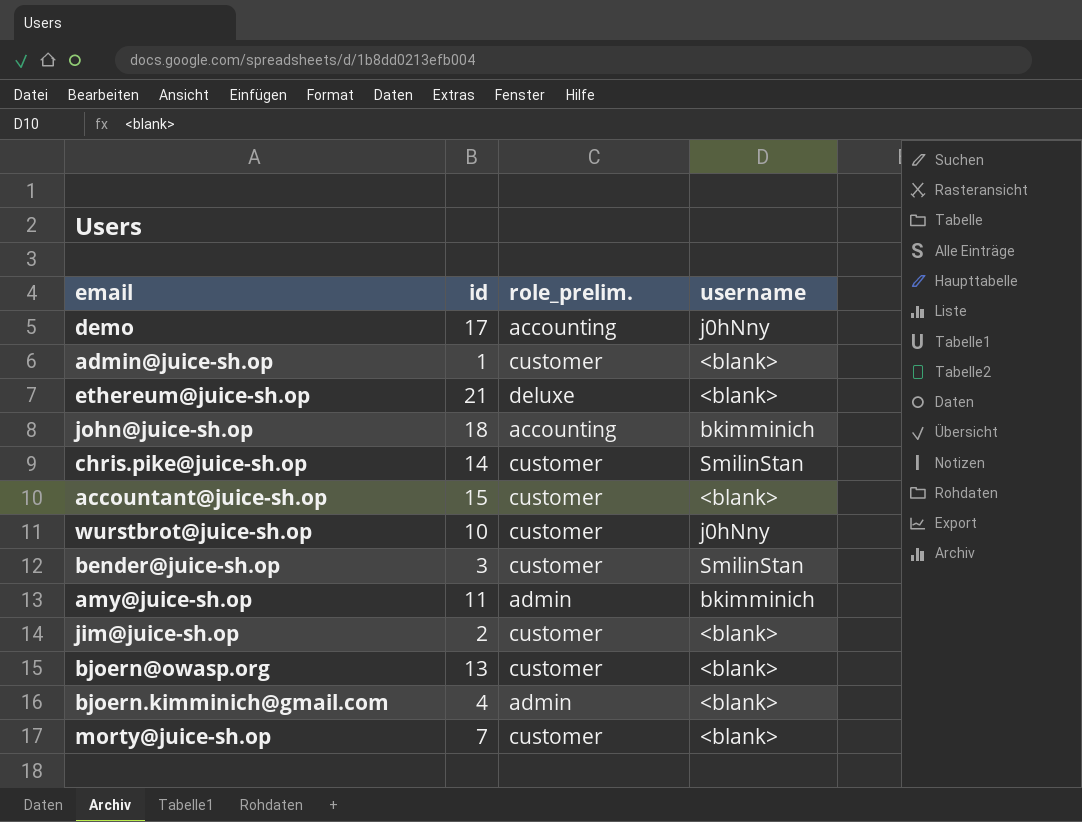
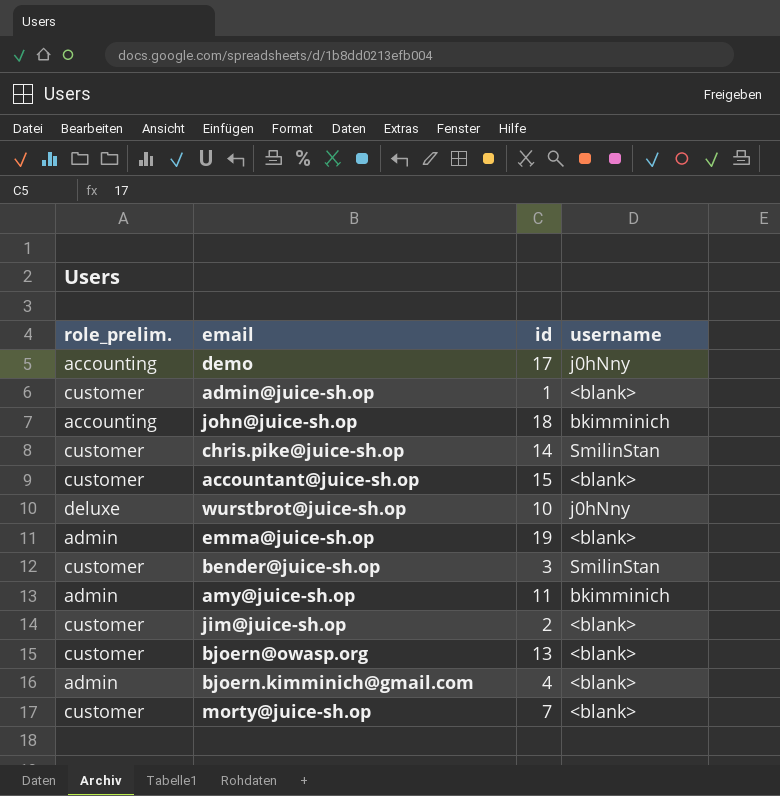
column role_prelim. | position: 3 -> 1
row ethereum@juice-sh.op: 21 | deluxe | <blank> -> none
wurstbrot@juice-sh.op | role_prelim.: customer -> deluxe
row emma@juice-sh.op: none -> admin | 19 | <blank>

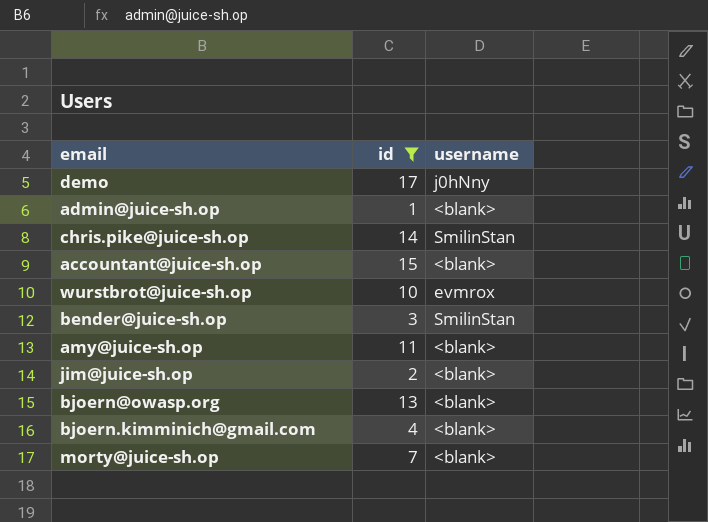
filter: none -> id <= 17
column role_prelim. | position: 1 -> none
wurstbrot@juice-sh.op | username: j0hNny -> evmrox
amy@juice-sh.op | username: bkimminich -> <blank>

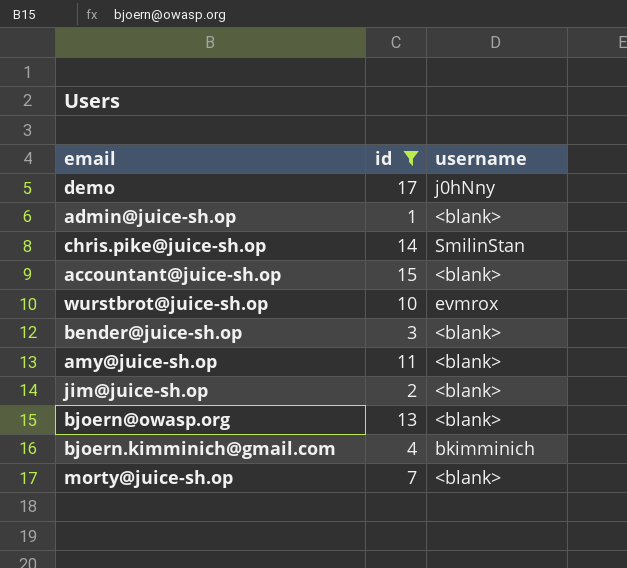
bender@juice-sh.op | username: SmilinStan -> <blank>
bjoern.kimminich@gmail.com | username: <blank> -> bkimminich

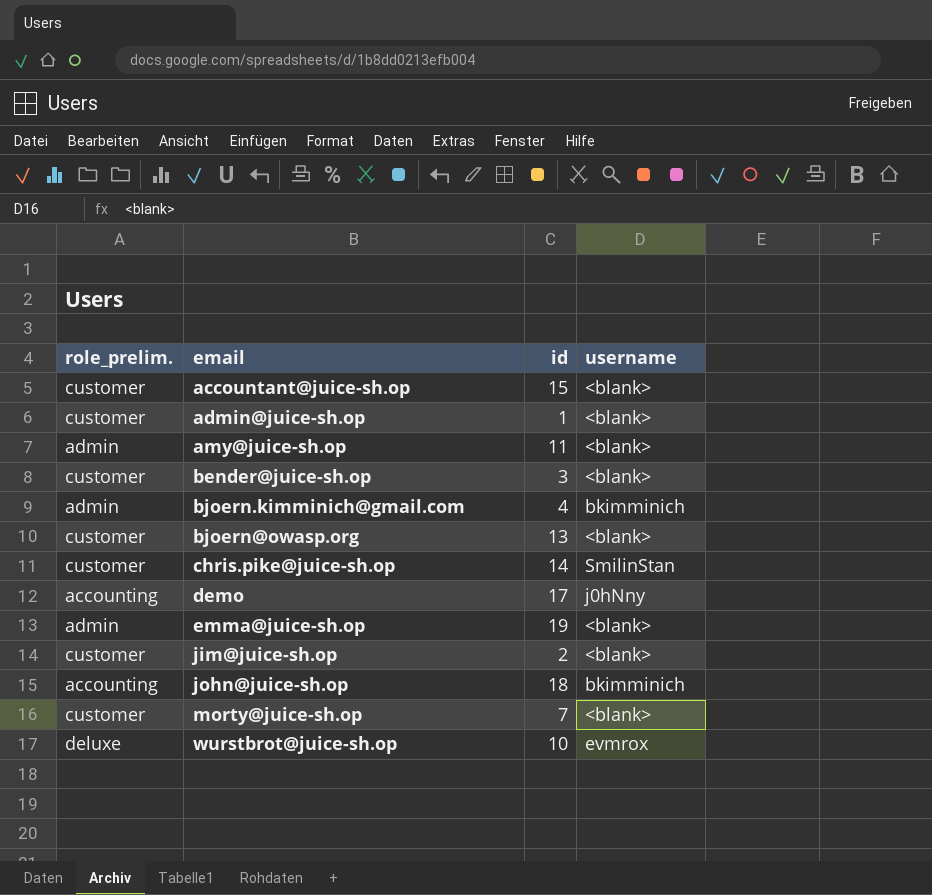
filter: id <= 17 -> none
row order: none -> email ascending
column role_prelim. | position: none -> 1

